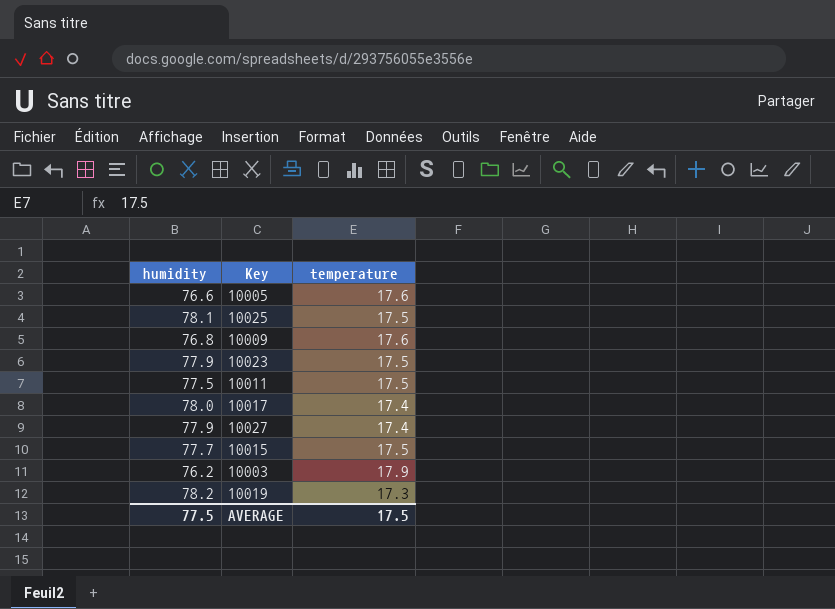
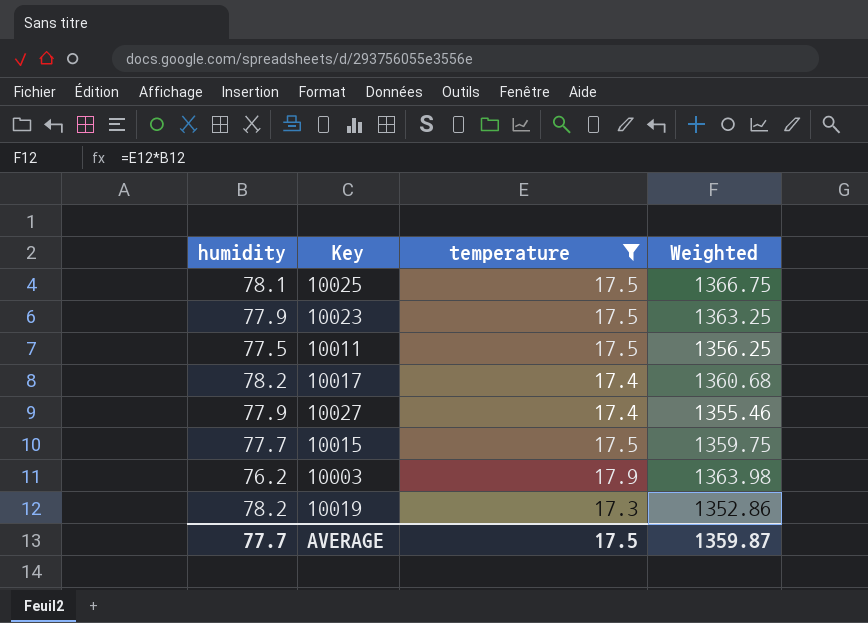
filter: none -> temperature != 17.6
column Weighted | formula: none -> [humidity] * [temperature]
10017 | humidity: 78.0 -> 78.2
AVERAGE | humidity: 77.5 -> 77.7

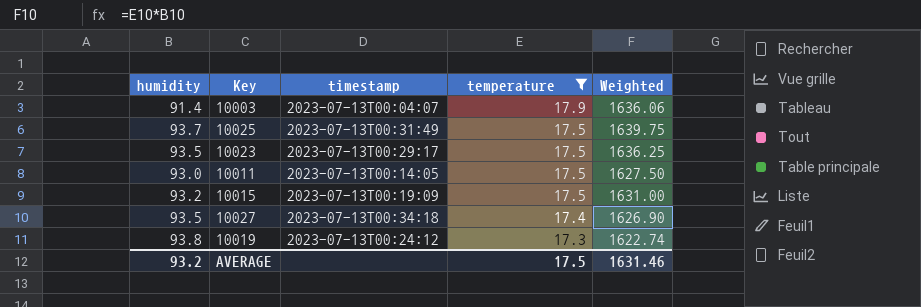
row order: none -> temperature descending
column timestamp | position: none -> 3
row 10017: 78.2 | 17.4 | 1360.68 -> none
10003 | humidity: 76.2 -> 91.4
10003 | Weighted: 1363.98 -> 1636.06
10025 | humidity: 78.1 -> 93.7
10025 | Weighted: 1366.75 -> 1639.75
10023 | humidity: 77.9 -> 93.5
10023 | Weighted: 1363.25 -> 1636.25
10011 | humidity: 77.5 -> 93.0
10011 | Weighted: 1356.25 -> 1627.50
10015 | humidity: 77.7 -> 93.2
10015 | Weighted: 1359.75 -> 1631.00
10027 | humidity: 77.9 -> 93.5
10027 | Weighted: 1355.46 -> 1626.90
10019 | humidity: 78.2 -> 93.8
10019 | Weighted: 1352.86 -> 1622.74
AVERAGE | humidity: 77.7 -> 93.2
AVERAGE | Weighted: 1359.87 -> 1631.46

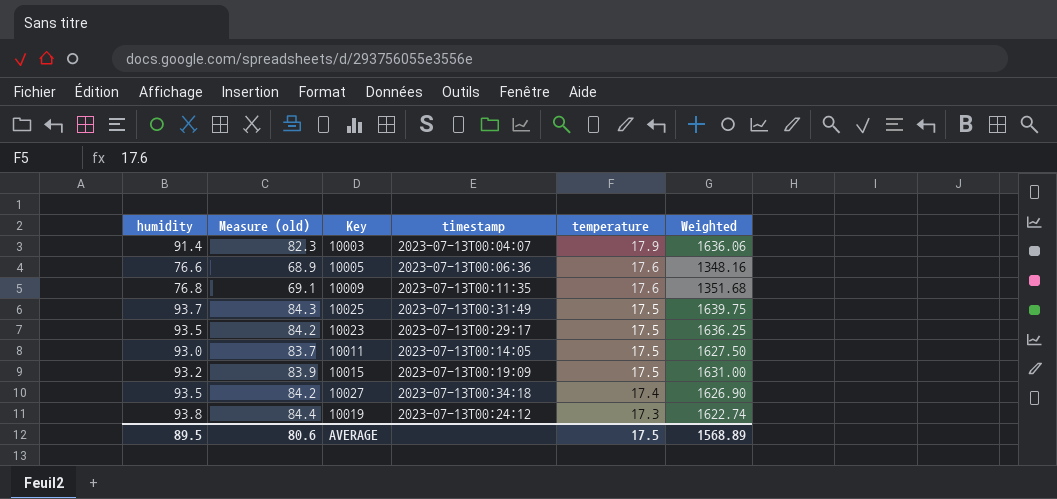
filter: temperature != 17.6 -> none
column Measure (old) | formula: none -> [humidity] * 0.9
AVERAGE | humidity: 93.2 -> 89.5
AVERAGE | Weighted: 1631.46 -> 1568.89

